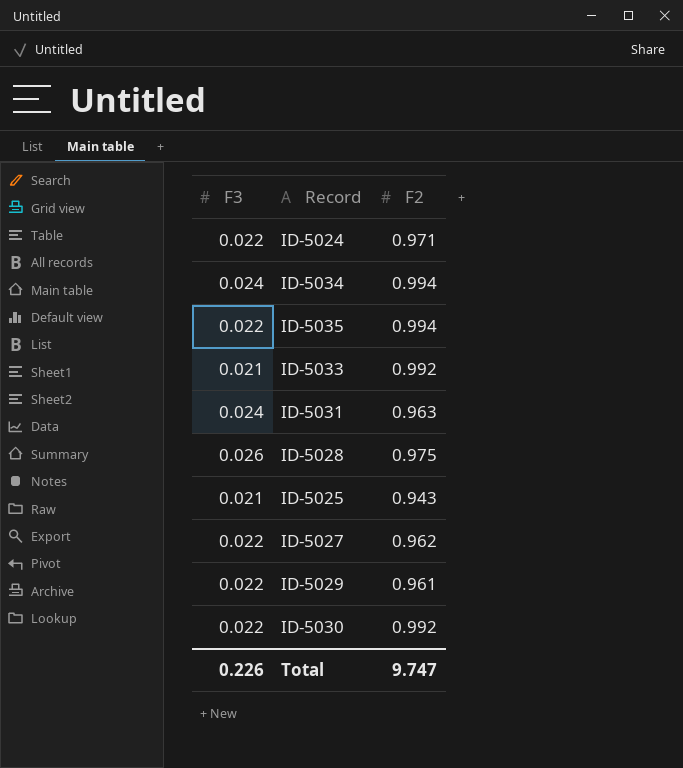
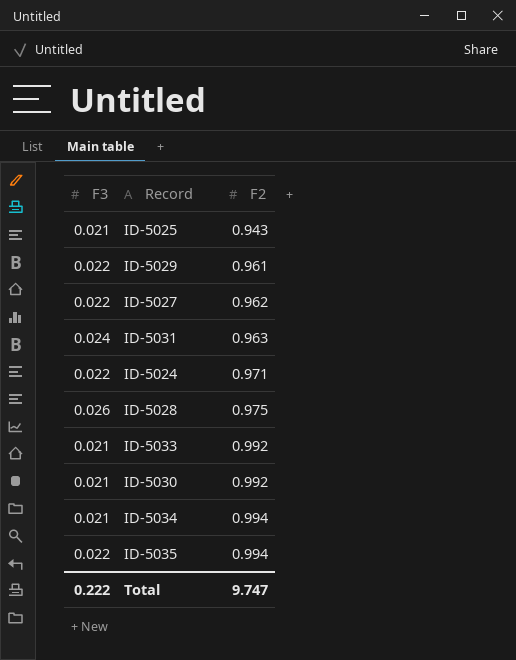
row order: none -> F2 ascending
ID-5030 | F3: 0.022 -> 0.021
ID-5034 | F3: 0.024 -> 0.021
Total | F3: 0.226 -> 0.222

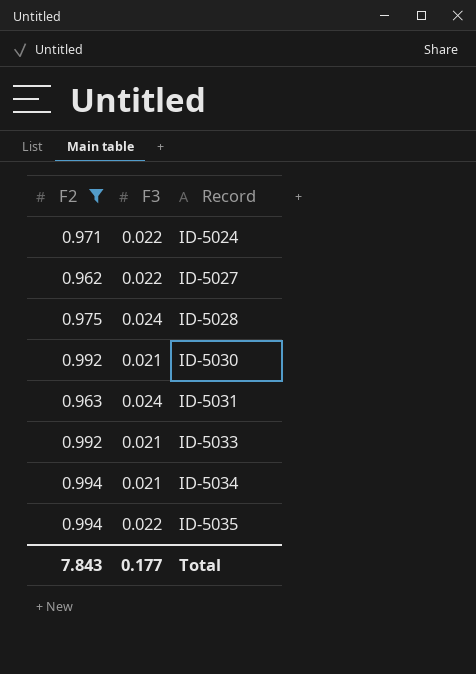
filter: none -> F2 >= 0.962
row order: F2 ascending -> Record ascending
column F2 | position: 3 -> 1
ID-5028 | F3: 0.026 -> 0.024
Total | F2: 9.747 -> 7.843
Total | F3: 0.222 -> 0.177

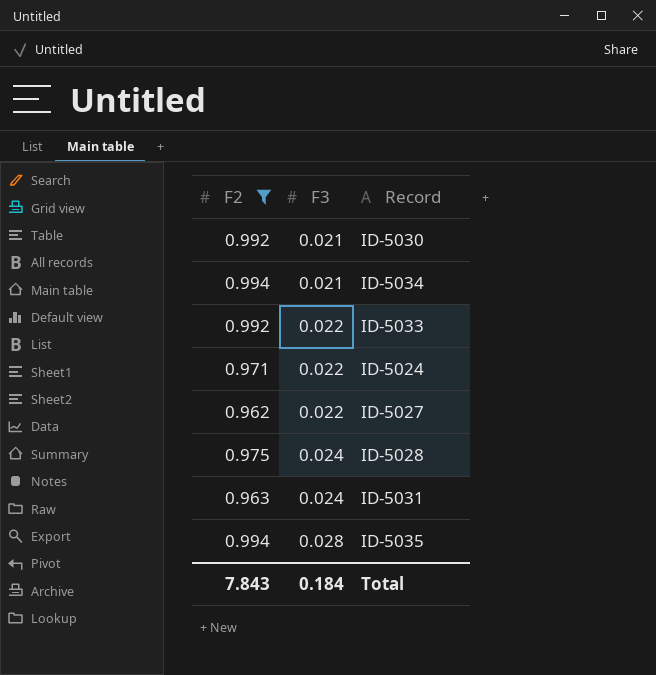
row order: Record ascending -> F3 ascending
ID-5033 | F3: 0.021 -> 0.022
ID-5035 | F3: 0.022 -> 0.028
Total | F3: 0.177 -> 0.184

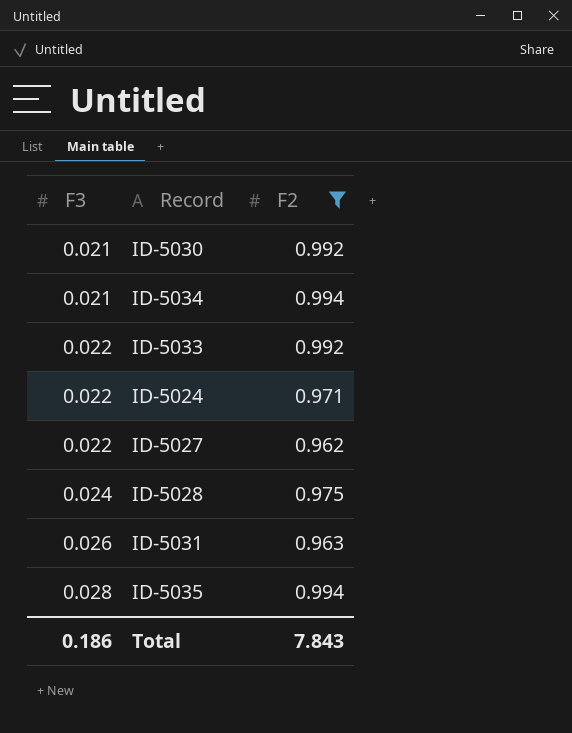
column F2 | position: 1 -> 3
ID-5031 | F3: 0.024 -> 0.026
Total | F3: 0.184 -> 0.186

